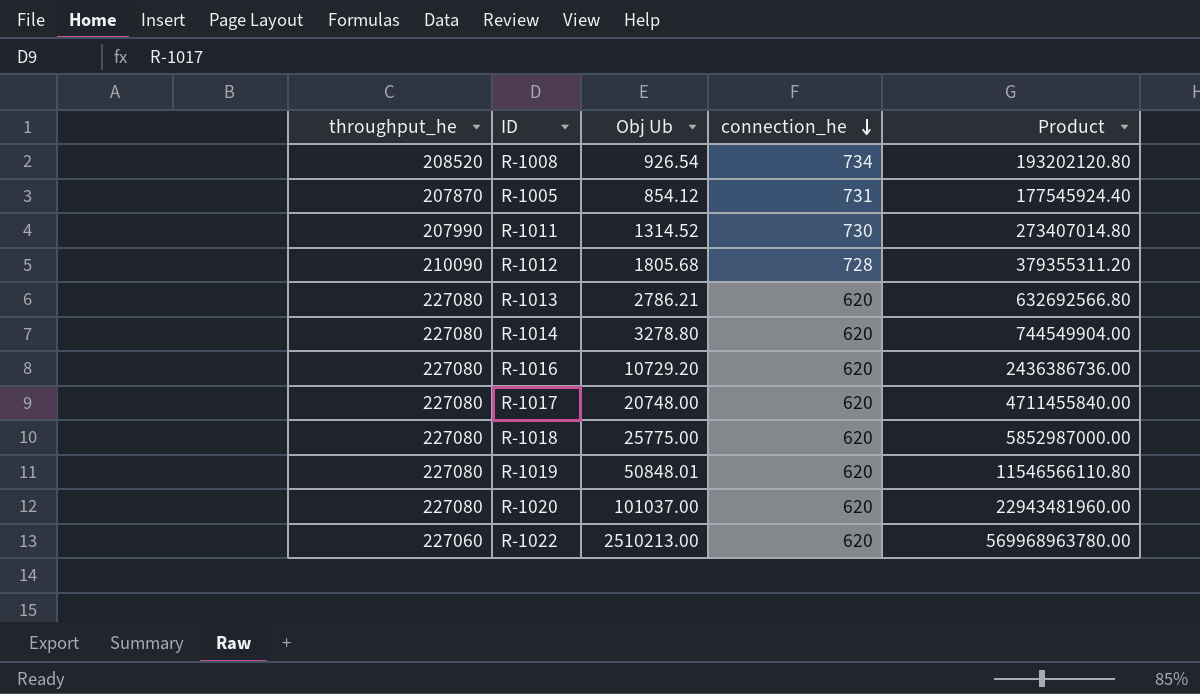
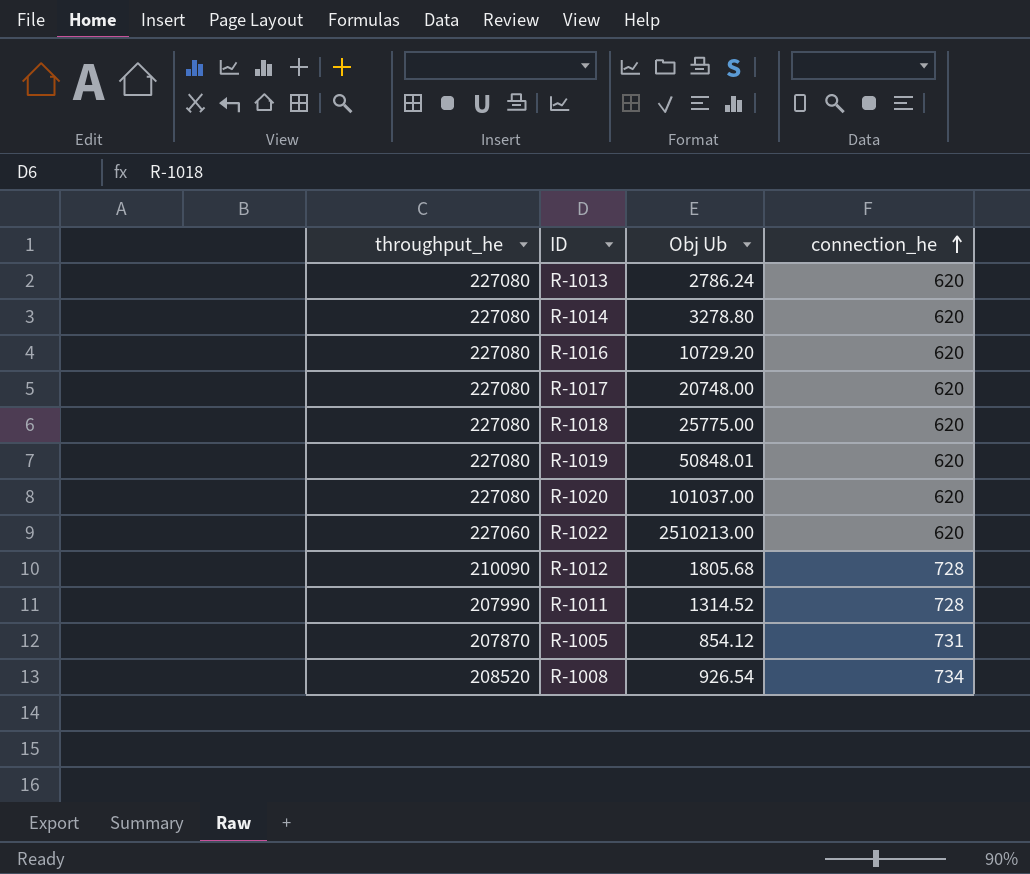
row order: connection_he descending -> connection_he ascending
column Product | formula: [throughput_he] * [Obj Ub] -> none
R-1013 | Obj Ub: 2786.21 -> 2786.24
R-1011 | connection_he: 730 -> 728

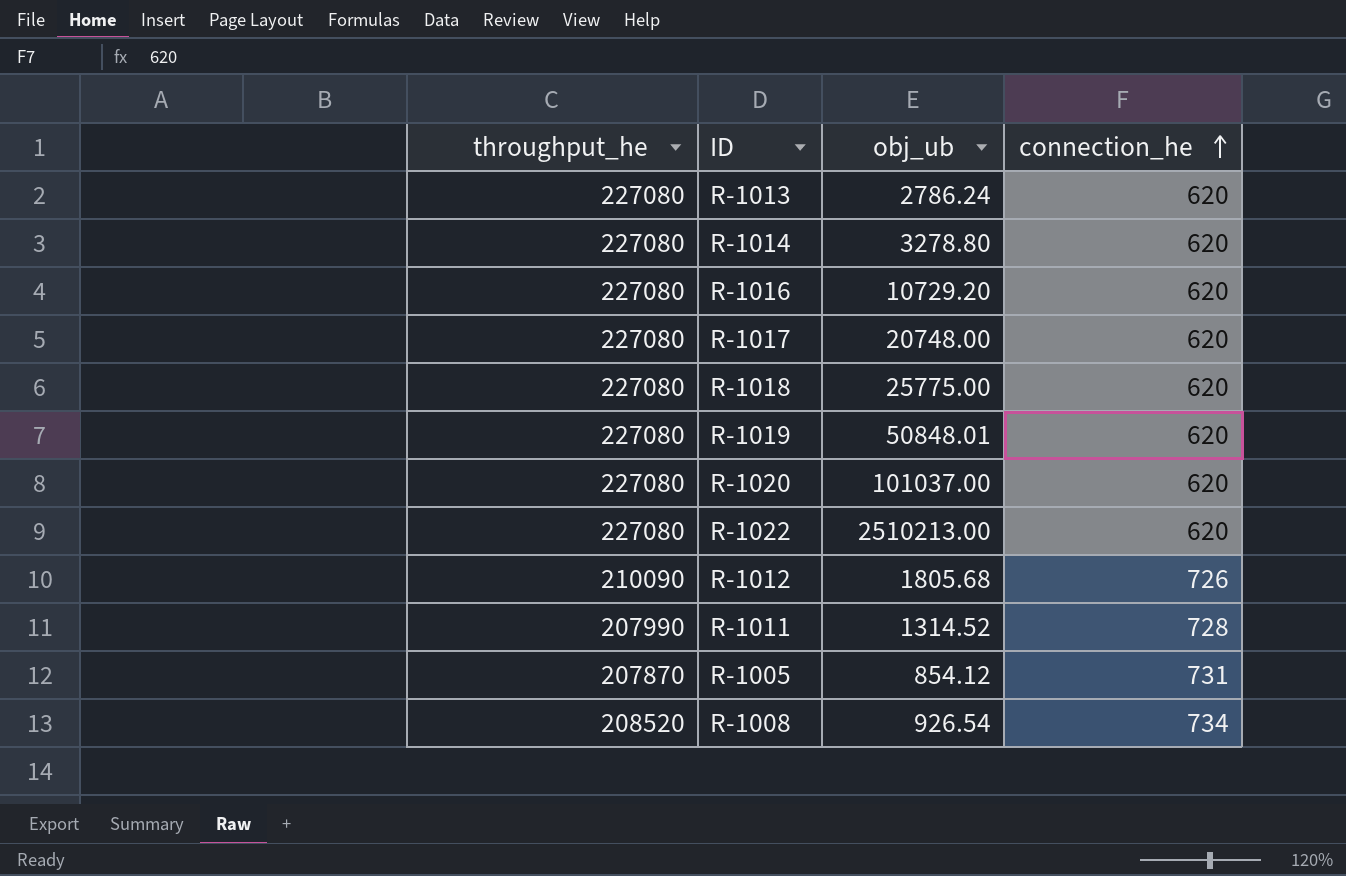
column name: Obj Ub -> obj_ub
R-1022 | throughput_he: 227060 -> 227080
R-1012 | connection_he: 728 -> 726

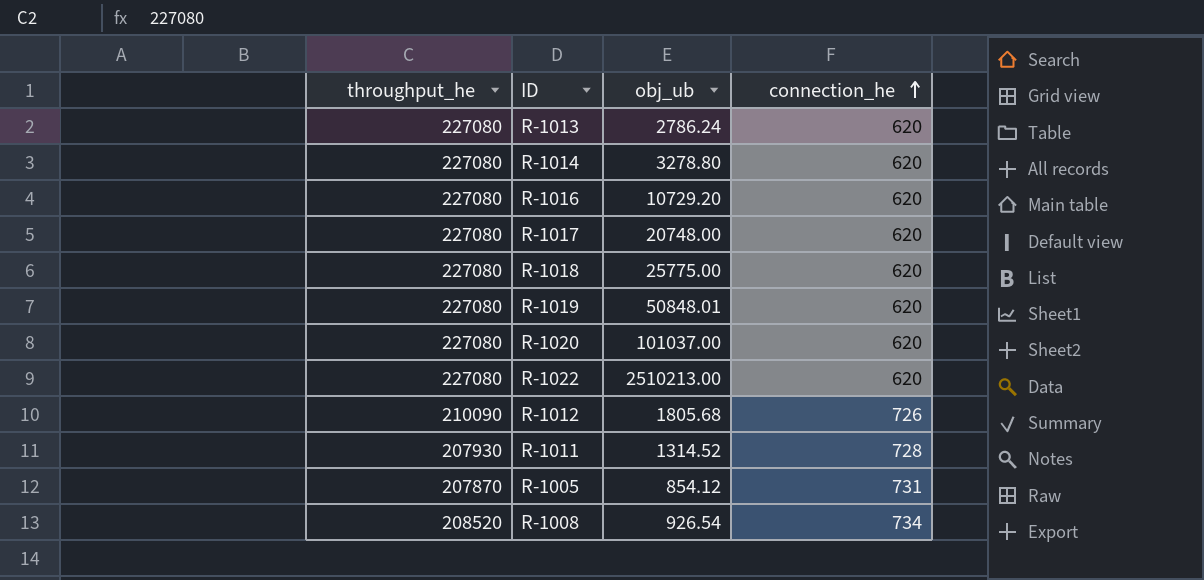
R-1011 | throughput_he: 207990 -> 207930

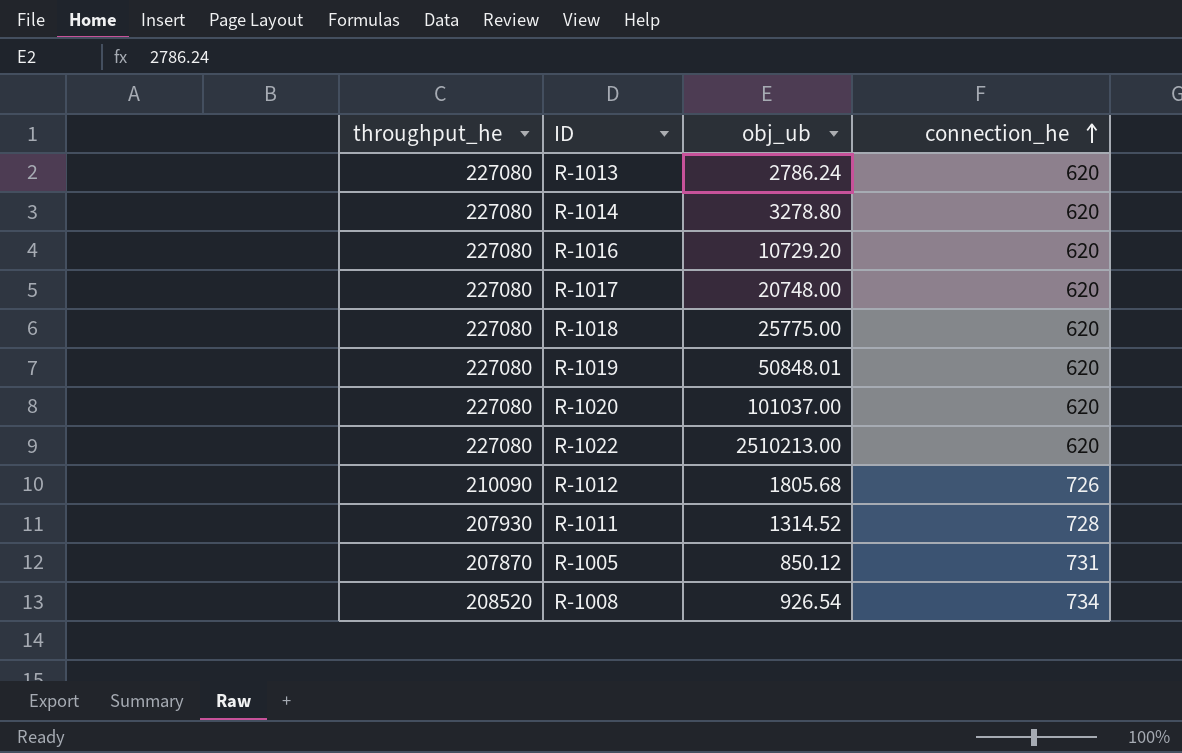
R-1005 | obj_ub: 854.12 -> 850.12

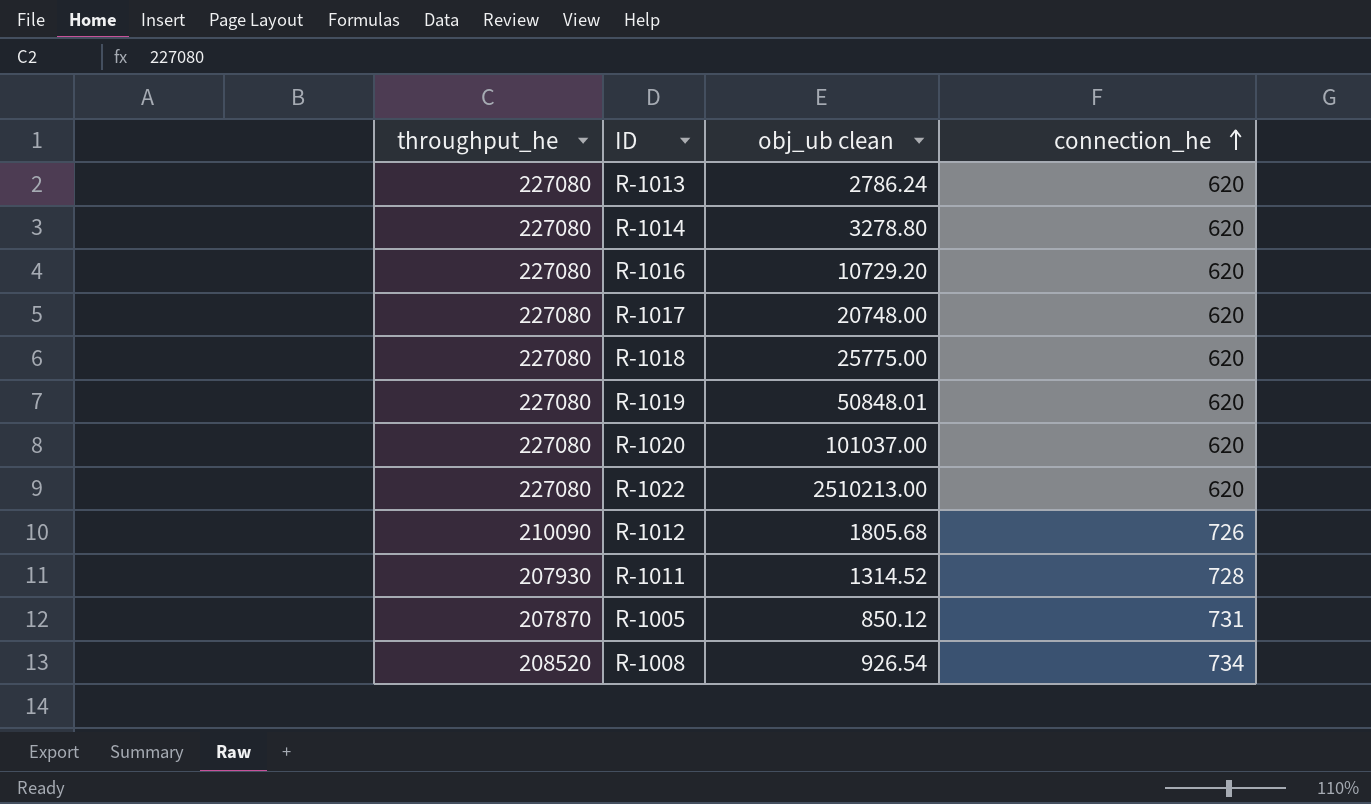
column name: obj_ub -> obj_ub clean

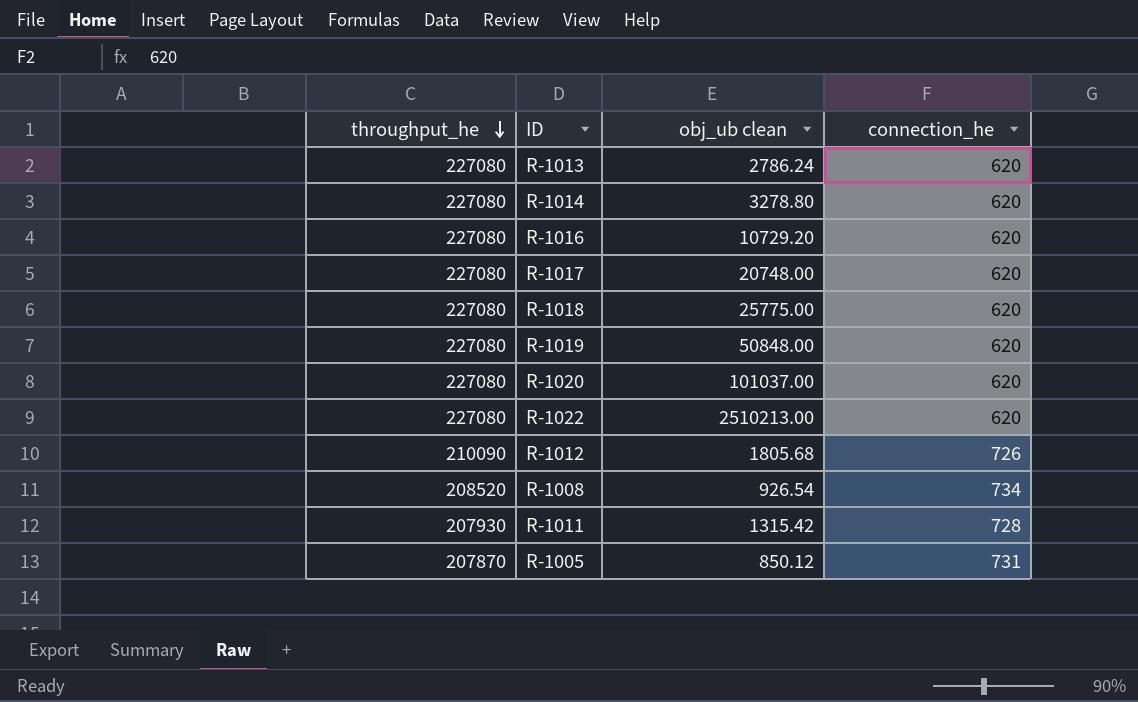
row order: connection_he ascending -> throughput_he descending
R-1019 | obj_ub clean: 50848.01 -> 50848.00
R-1011 | obj_ub clean: 1314.52 -> 1315.42

